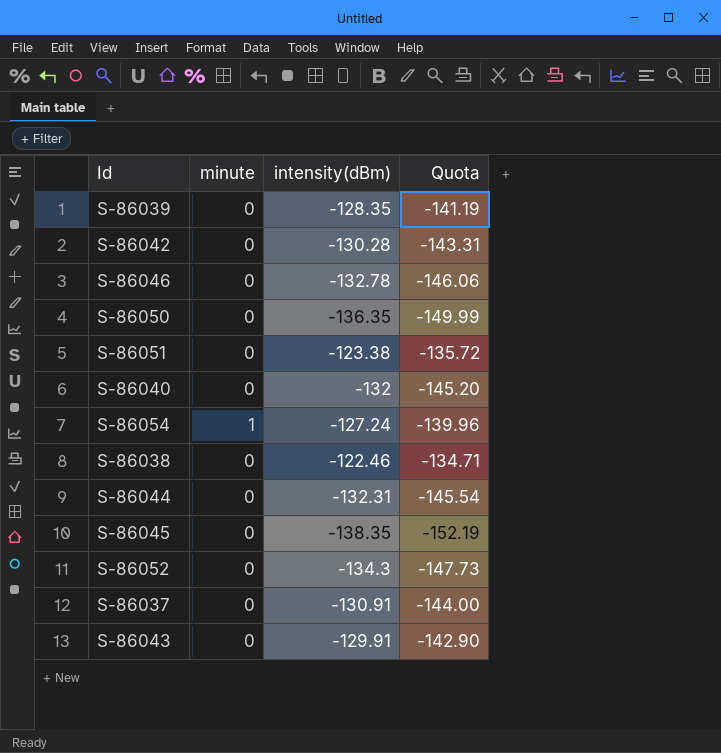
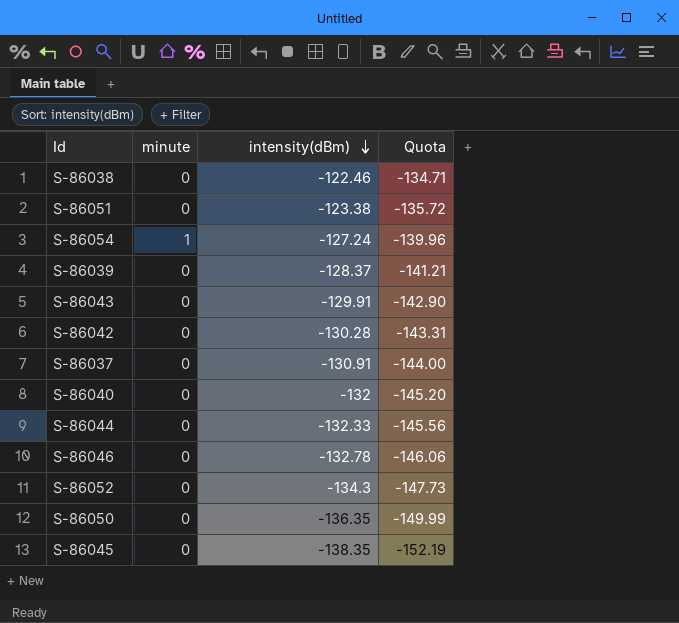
row order: none -> intensity(dBm) descending
S-86039 | intensity(dBm): -128.35 -> -128.37
S-86039 | Quota: -141.19 -> -141.21
S-86044 | intensity(dBm): -132.31 -> -132.33
S-86044 | Quota: -145.54 -> -145.56

